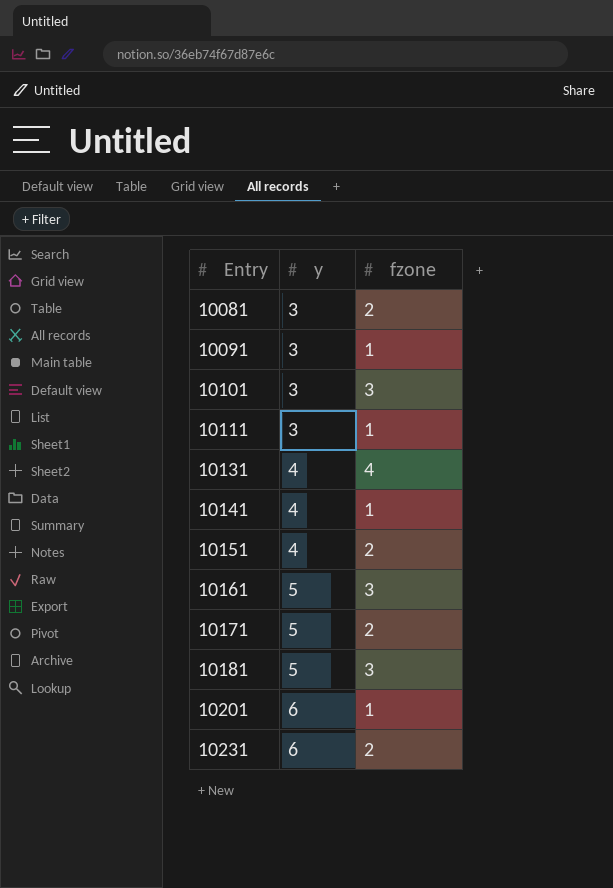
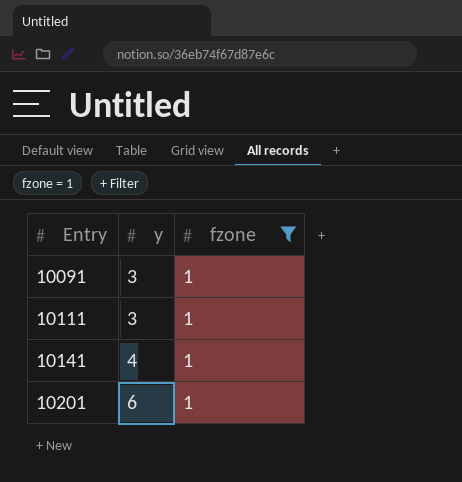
filter: none -> fzone = 1

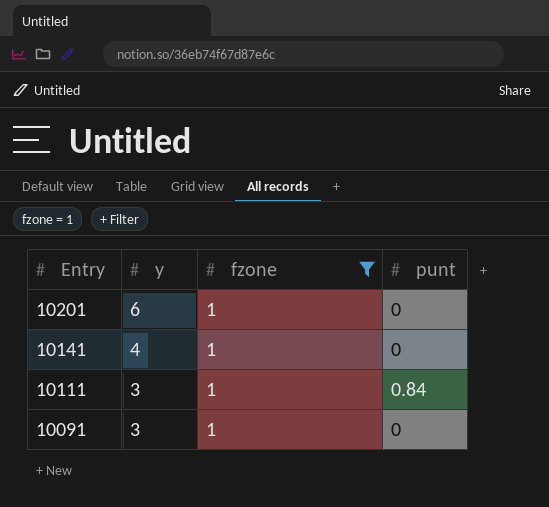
row order: Entry ascending -> Entry descending
column punt | position: none -> 4

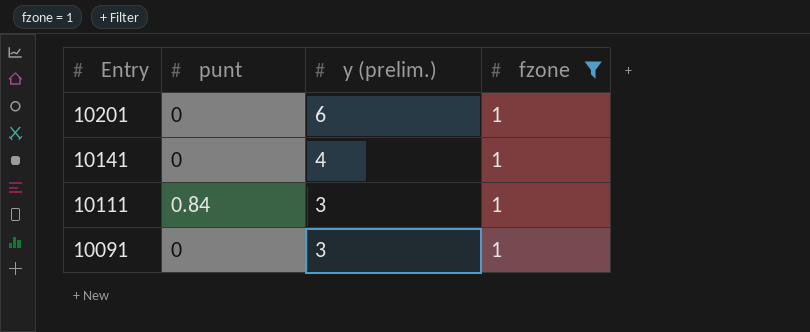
column punt | position: 4 -> 2
column name: y -> y (prelim.)

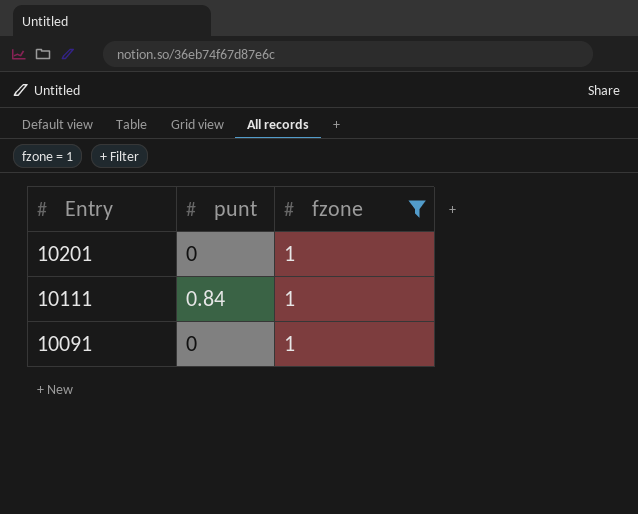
column y (prelim.) | position: 3 -> none
row 10141: 0 | 4 | 1 -> none

